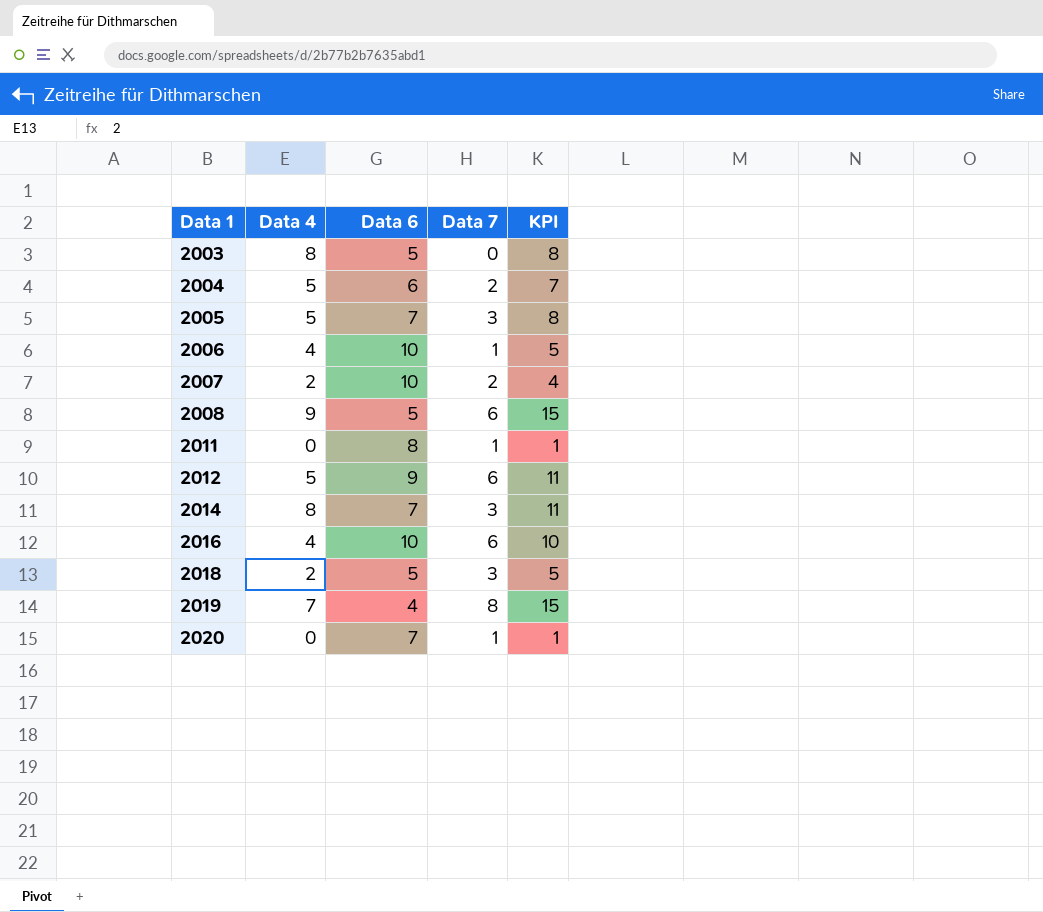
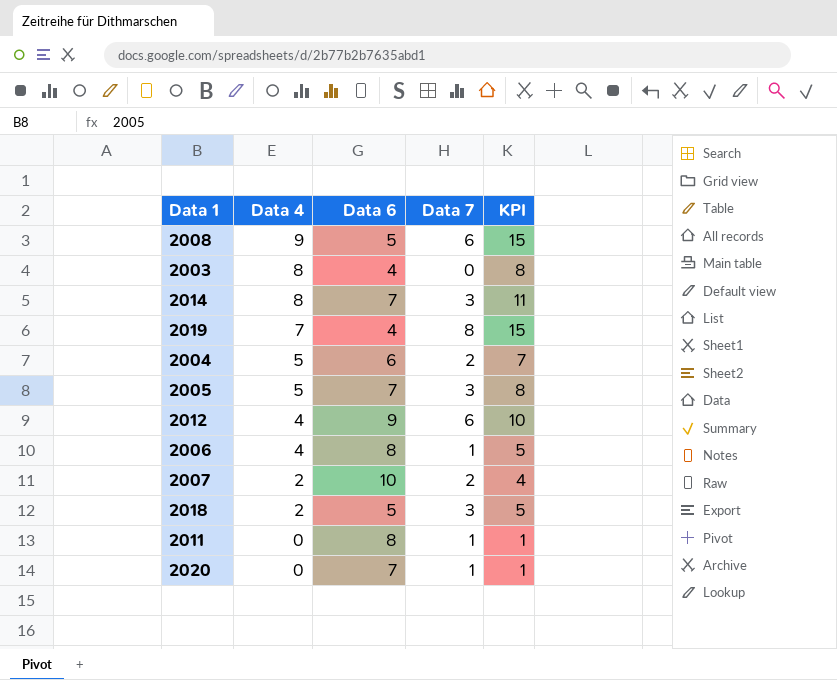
row order: Data 1 ascending -> Data 4 descending
row 2016: 4 | 10 | 6 | 10 -> none
2003 | Data 6: 5 -> 4
2012 | Data 4: 5 -> 4
2012 | KPI: 11 -> 10
2006 | Data 6: 10 -> 8

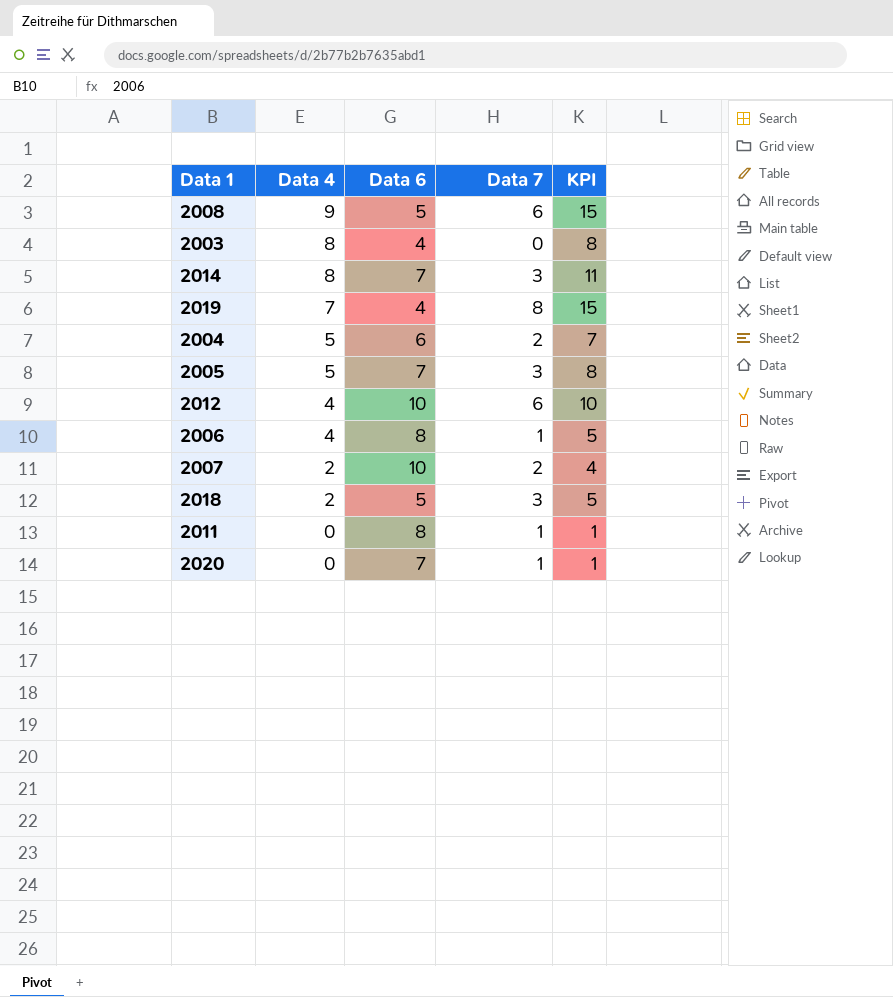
2012 | Data 6: 9 -> 10

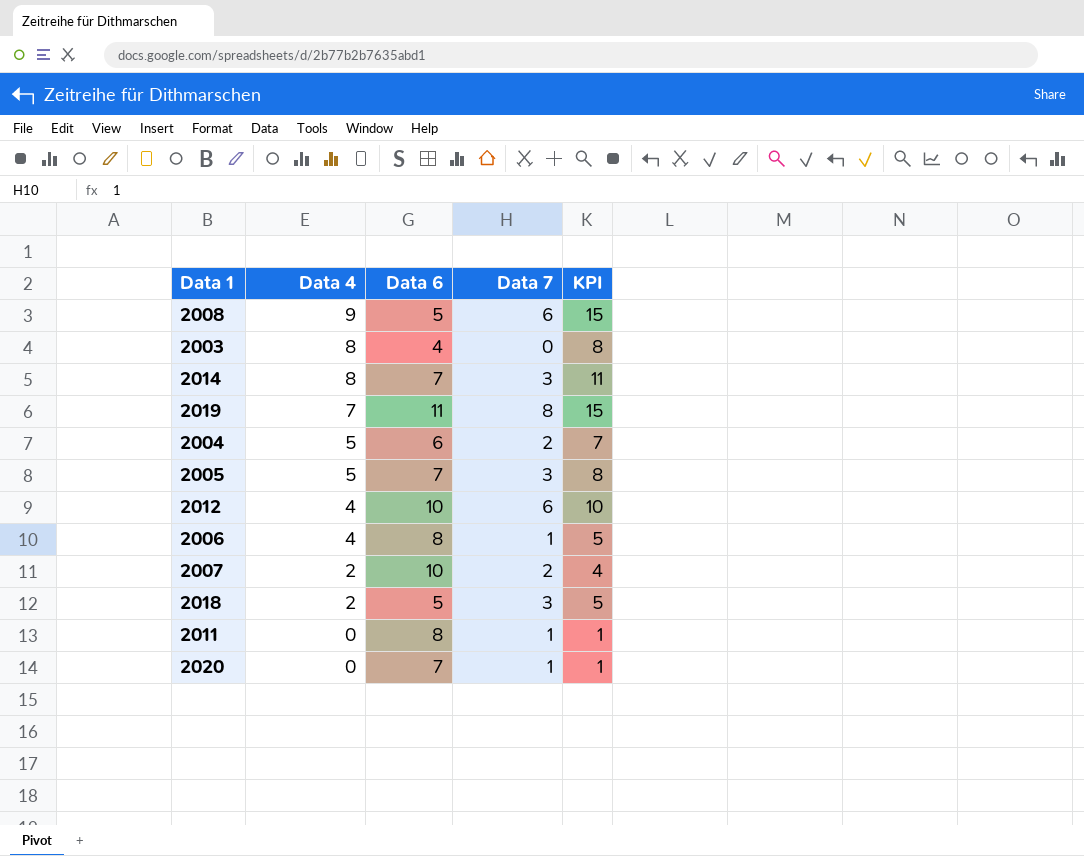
2019 | Data 6: 4 -> 11

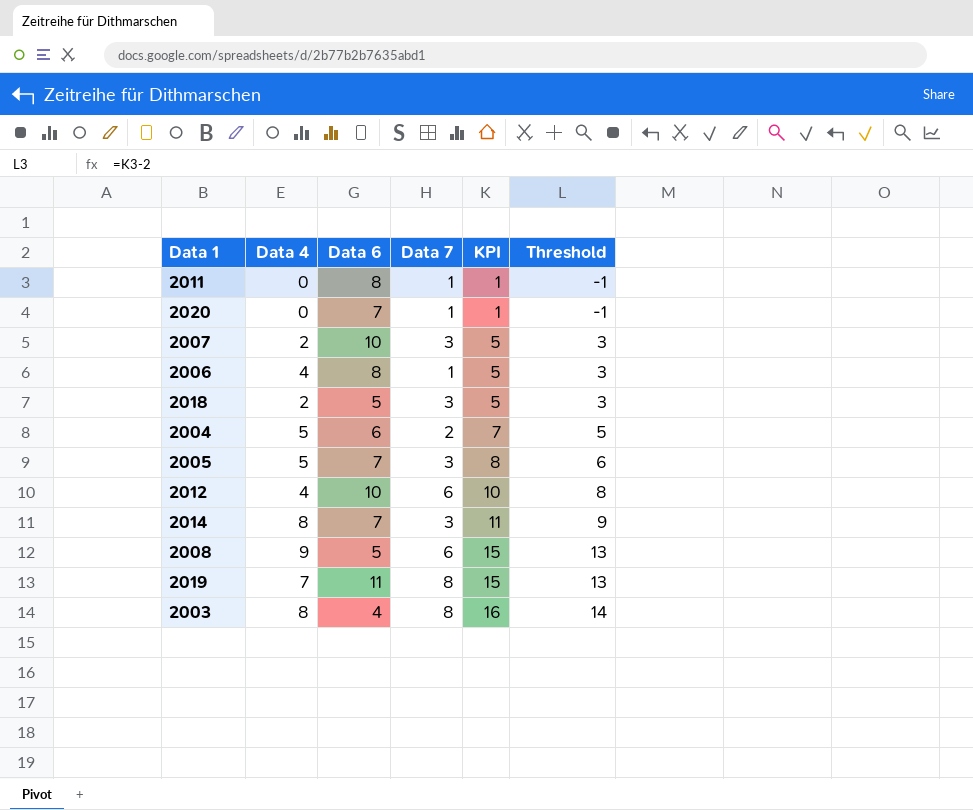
row order: Data 4 descending -> KPI ascending
column Threshold | formula: none -> [KPI] - 2
2007 | Data 7: 2 -> 3
2007 | KPI: 4 -> 5
2003 | Data 7: 0 -> 8
2003 | KPI: 8 -> 16

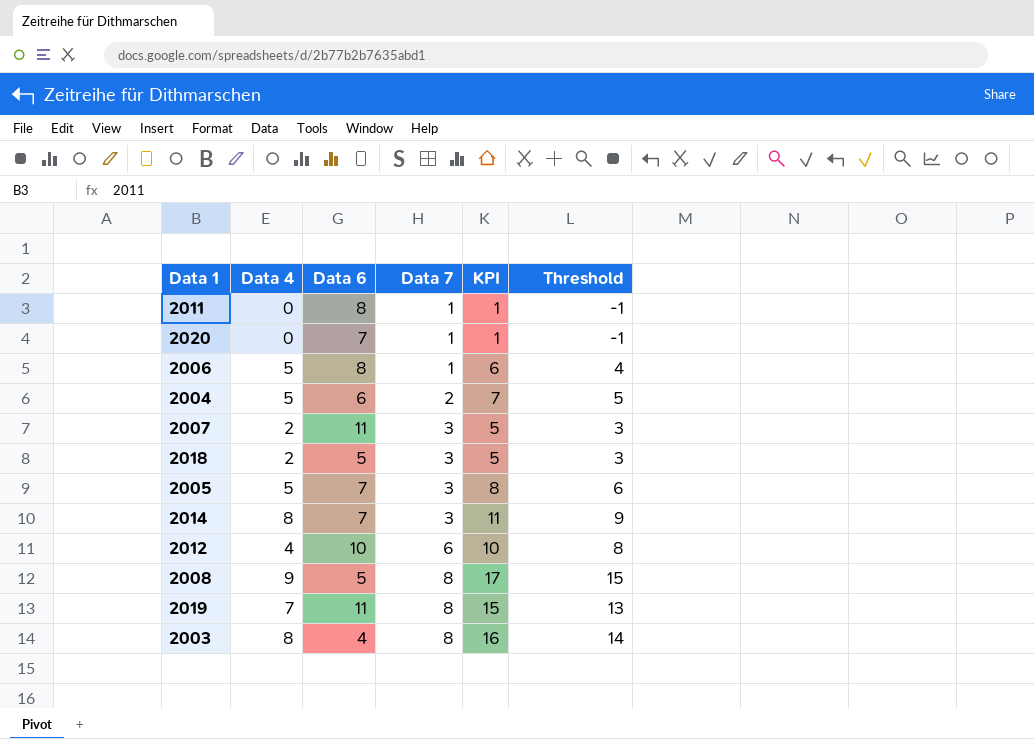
row order: KPI ascending -> Data 7 ascending
2006 | Data 4: 4 -> 5
2006 | KPI: 5 -> 6
2006 | Threshold: 3 -> 4
2007 | Data 6: 10 -> 11
2008 | Data 7: 6 -> 8
2008 | KPI: 15 -> 17
2008 | Threshold: 13 -> 15

